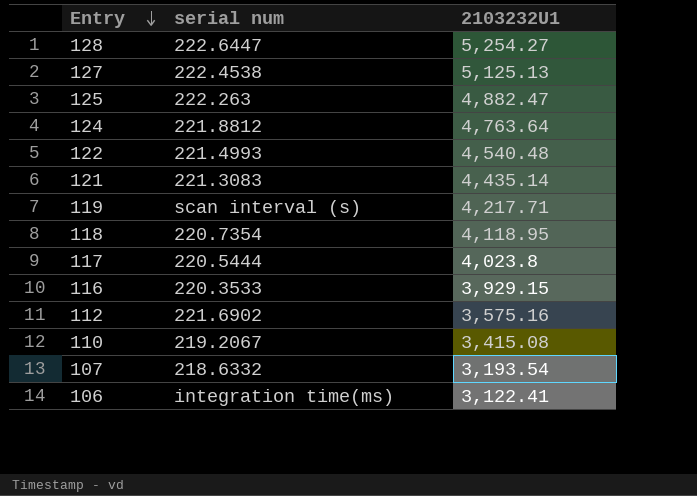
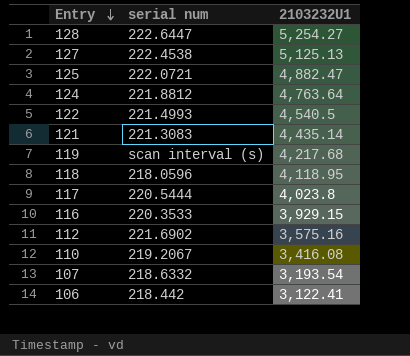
125 | serial num: 222.263 -> 222.0721
122 | 2103232U1: 4,540.48 -> 4,540.5
119 | 2103232U1: 4,217.71 -> 4,217.68
118 | serial num: 220.7354 -> 218.0596
110 | 2103232U1: 3,415.08 -> 3,416.08
106 | serial num: integration time(ms) -> 218.442

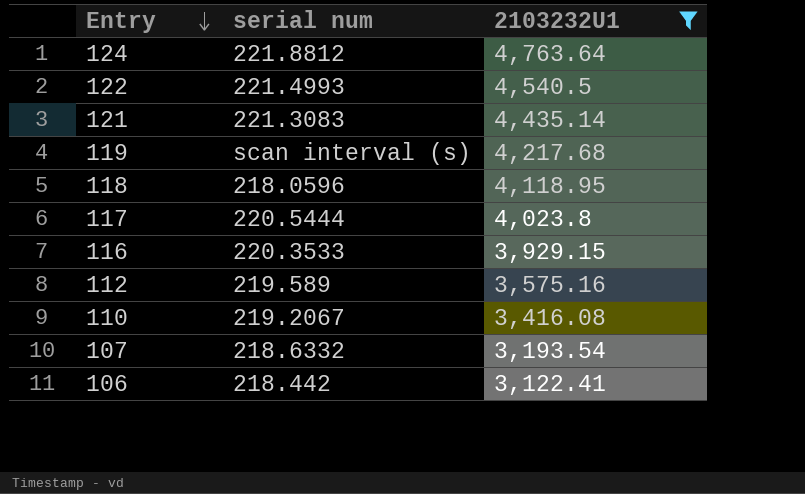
filter: none -> 2103232U1 <= 4,763.64
112 | serial num: 221.6902 -> 219.589

